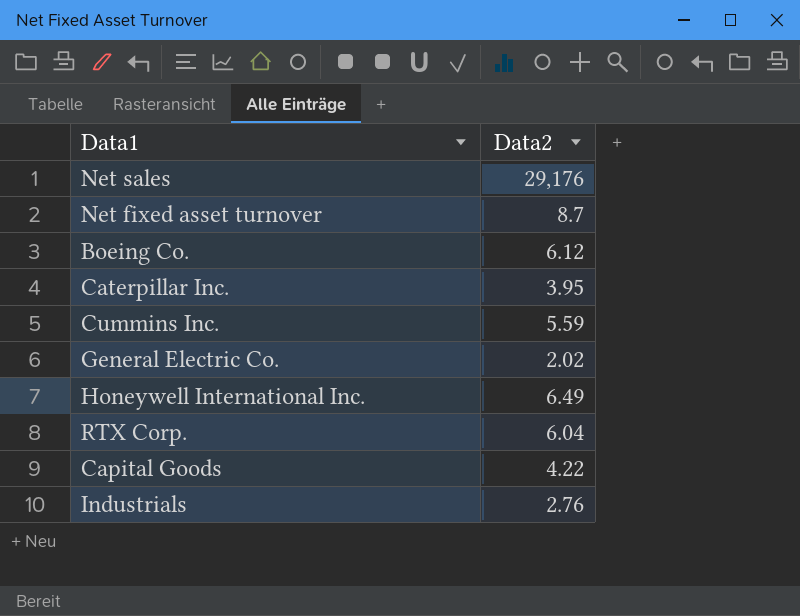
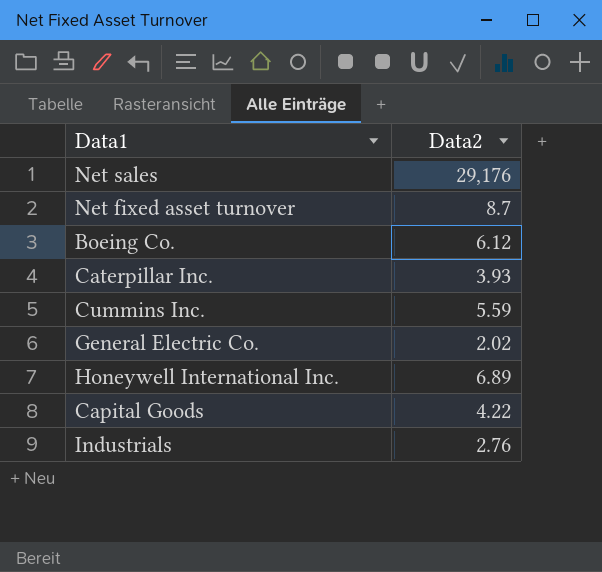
row RTX Corp.: 6.04 -> none
Caterpillar Inc. | Data2: 3.95 -> 3.93
Honeywell International Inc. | Data2: 6.49 -> 6.89

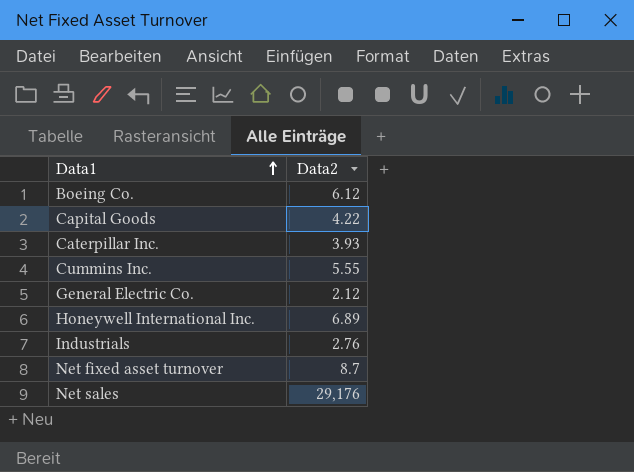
row order: none -> Data1 ascending
Cummins Inc. | Data2: 5.59 -> 5.55
General Electric Co. | Data2: 2.02 -> 2.12

